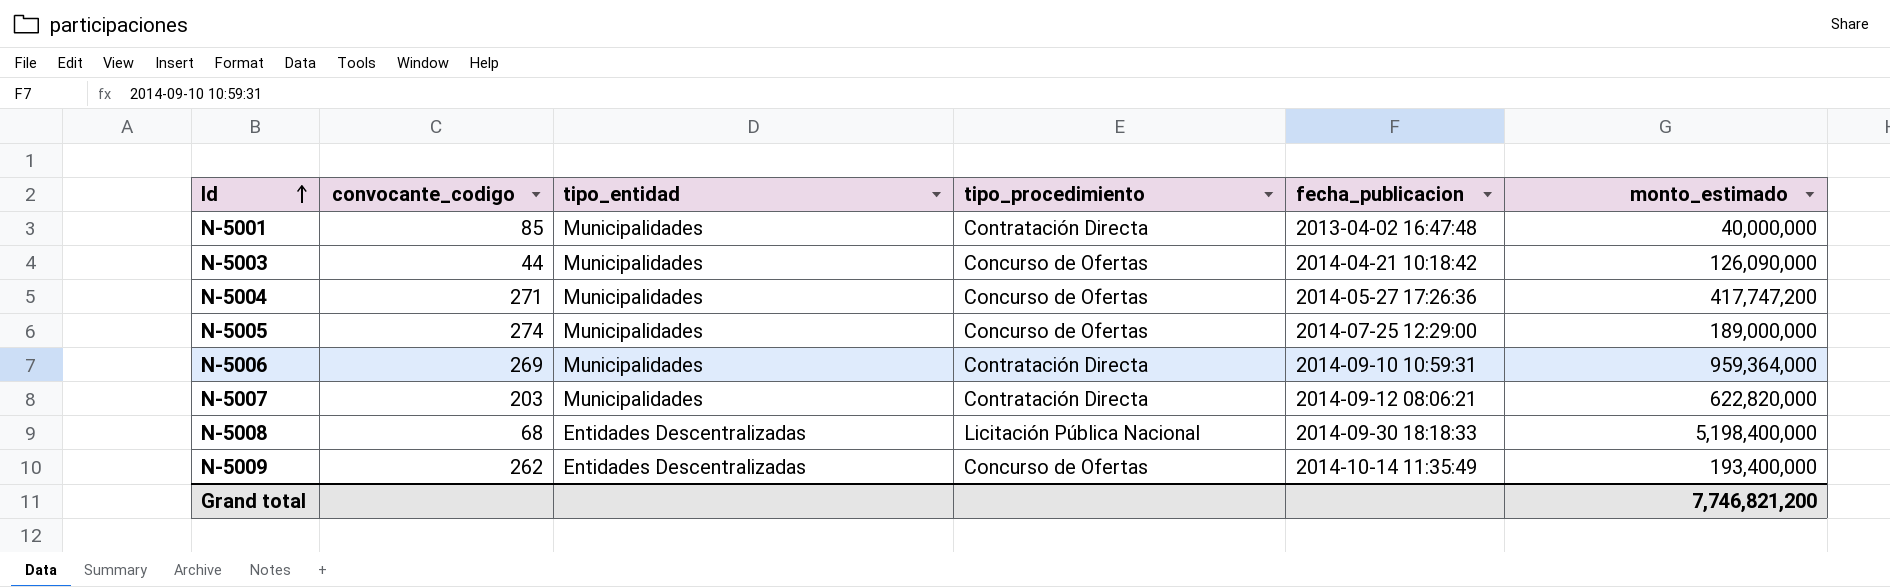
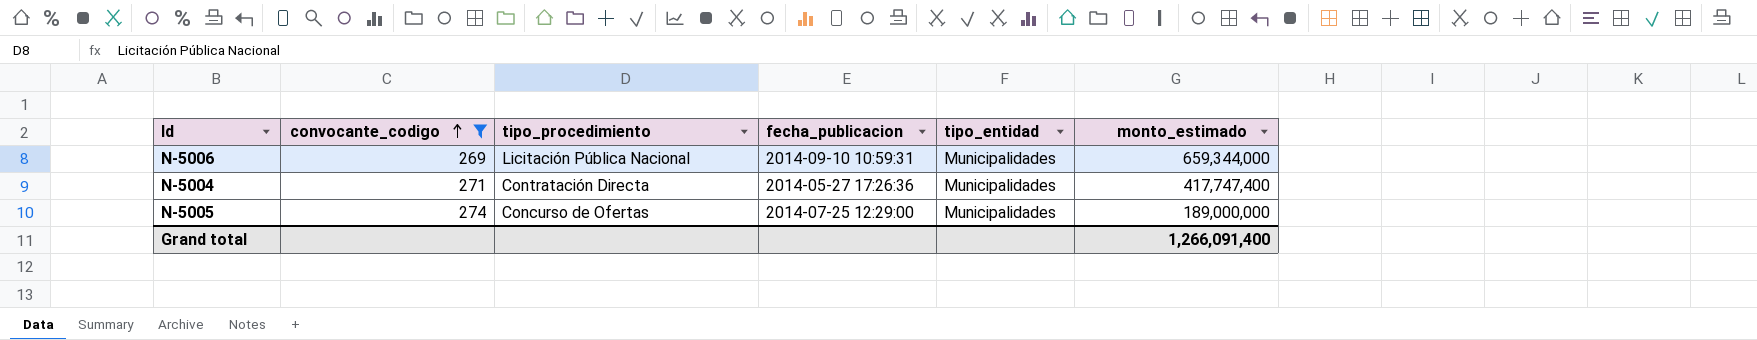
filter: none -> convocante_codigo >= 269
row order: Id ascending -> convocante_codigo ascending
column tipo_entidad | position: 3 -> 5
N-5006 | tipo_procedimiento: Contratación Directa -> Licitación Pública Nacional
N-5006 | monto_estimado: 959,364,000 -> 659,344,000
N-5004 | tipo_procedimiento: Concurso de Ofertas -> Contratación Directa
N-5004 | monto_estimado: 417,747,200 -> 417,747,400
Grand total | monto_estimado: 7,746,821,200 -> 1,266,091,400

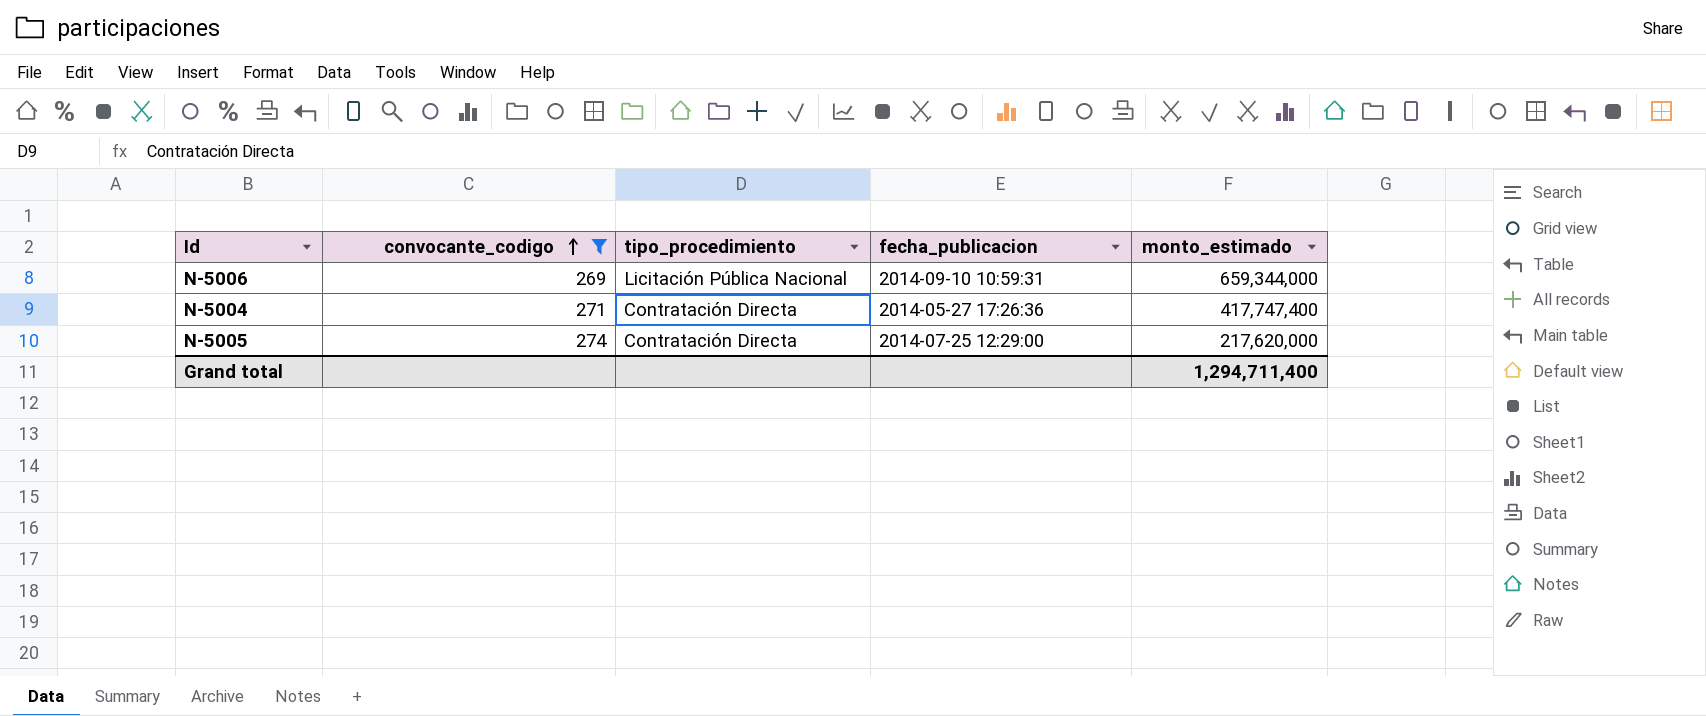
column tipo_entidad | position: 5 -> none
N-5005 | tipo_procedimiento: Concurso de Ofertas -> Contratación Directa
N-5005 | monto_estimado: 189,000,000 -> 217,620,000
Grand total | monto_estimado: 1,266,091,400 -> 1,294,711,400

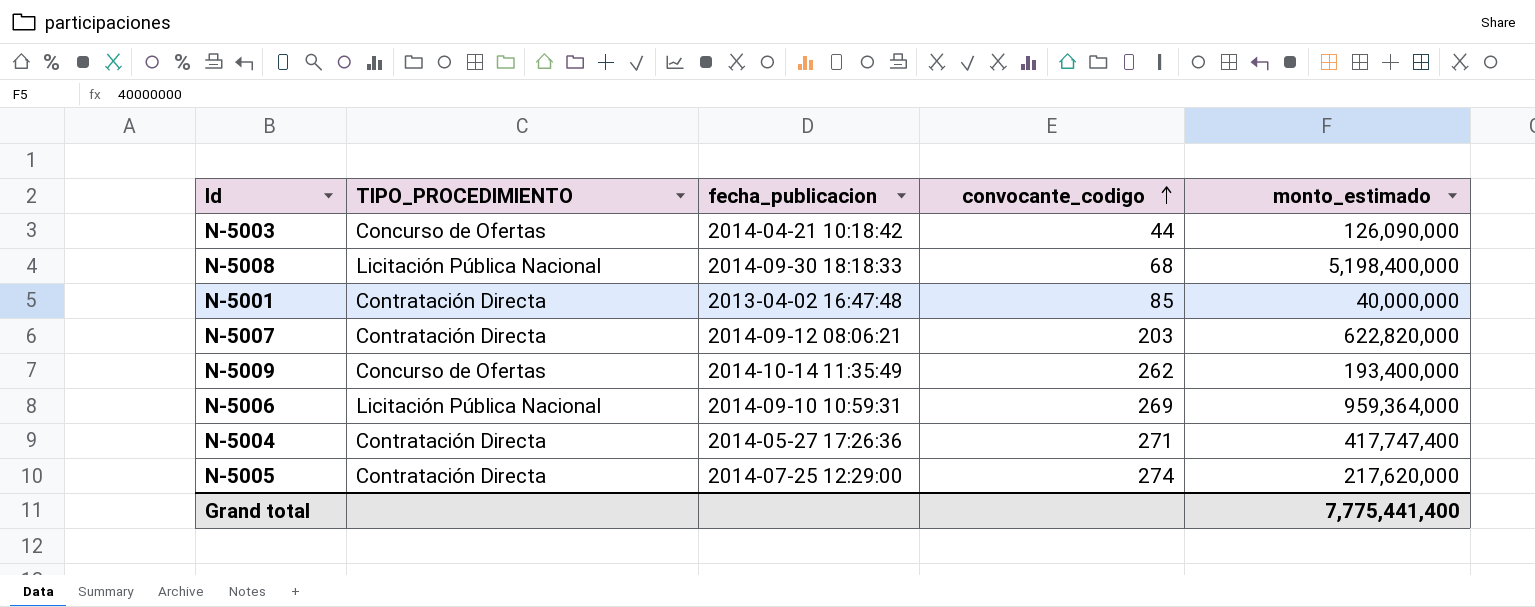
filter: convocante_codigo >= 269 -> none
column name: tipo_procedimiento -> TIPO_PROCEDIMIENTO
column convocante_codigo | position: 2 -> 4
N-5006 | monto_estimado: 659,344,000 -> 959,364,000
Grand total | monto_estimado: 1,294,711,400 -> 7,775,441,400

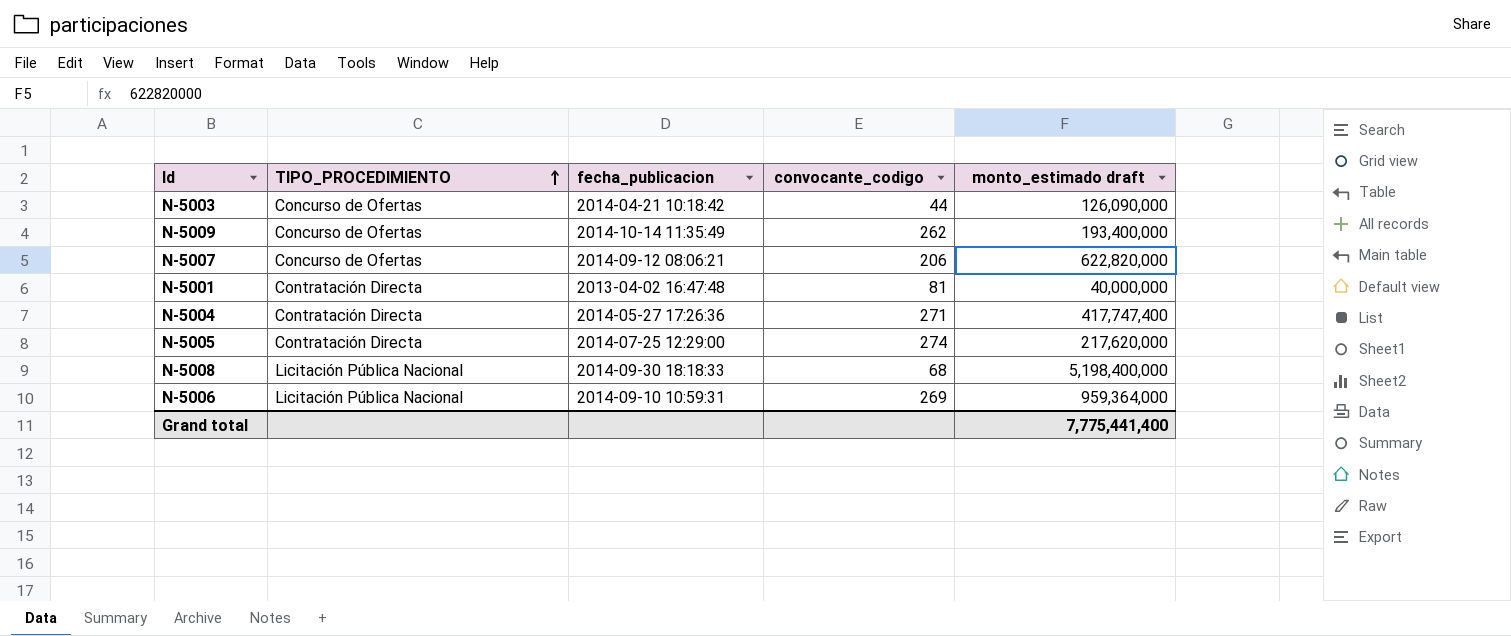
row order: convocante_codigo ascending -> TIPO_PROCEDIMIENTO ascending
column name: monto_estimado -> monto_estimado draft
N-5007 | TIPO_PROCEDIMIENTO: Contratación Directa -> Concurso de Ofertas
N-5007 | convocante_codigo: 203 -> 206
N-5001 | convocante_codigo: 85 -> 81

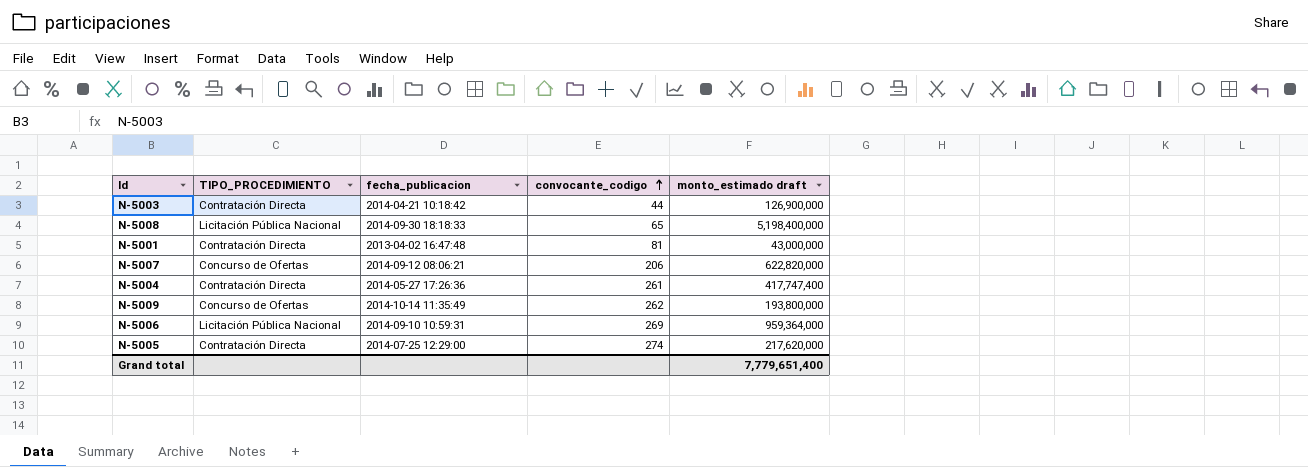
row order: TIPO_PROCEDIMIENTO ascending -> convocante_codigo ascending
N-5003 | TIPO_PROCEDIMIENTO: Concurso de Ofertas -> Contratación Directa
N-5003 | monto_estimado draft: 126,090,000 -> 126,900,000
N-5008 | convocante_codigo: 68 -> 65
N-5001 | monto_estimado draft: 40,000,000 -> 43,000,000
N-5004 | convocante_codigo: 271 -> 261
N-5009 | monto_estimado draft: 193,400,000 -> 193,800,000
Grand total | monto_estimado draft: 7,775,441,400 -> 7,779,651,400

